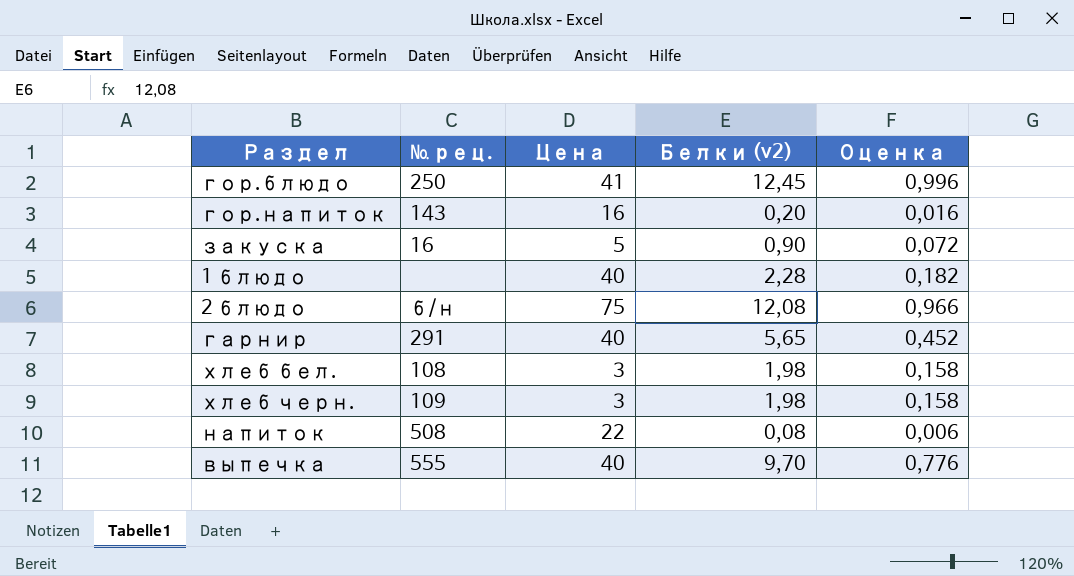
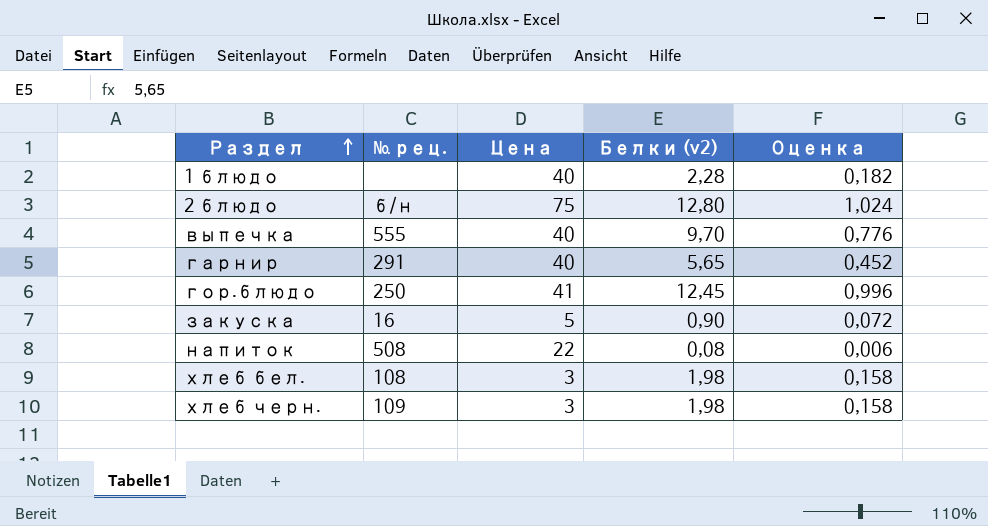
row order: none -> Раздел ascending
row гор.напиток: 143 | 16 | 0,20 | 0,016 -> none
2 блюдо | Белки (v2): 12,08 -> 12,80
2 блюдо | Оценка: 0,966 -> 1,024

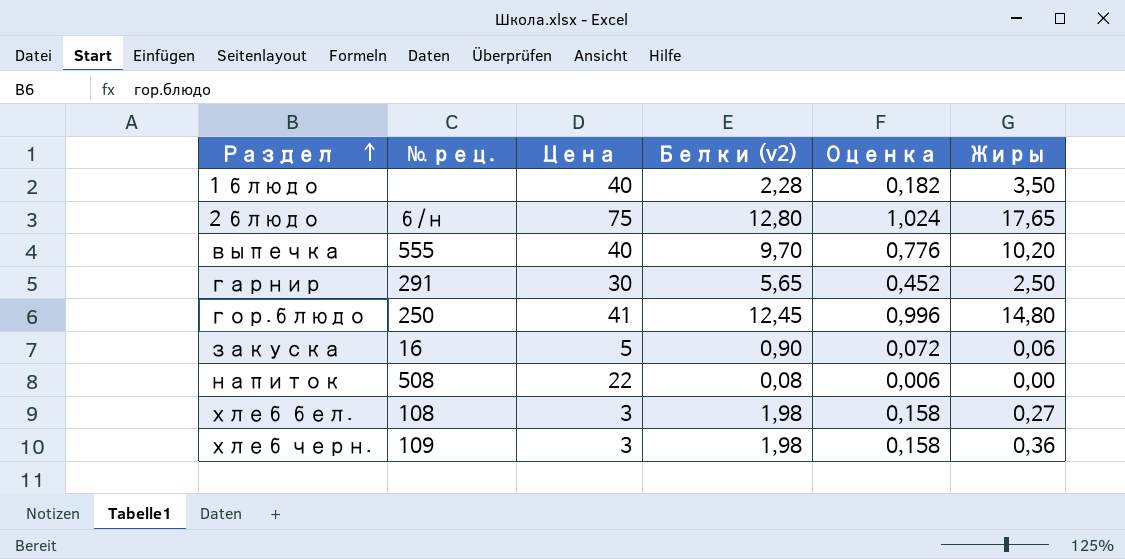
column Жиры | position: none -> 6
гарнир | Цена: 40 -> 30

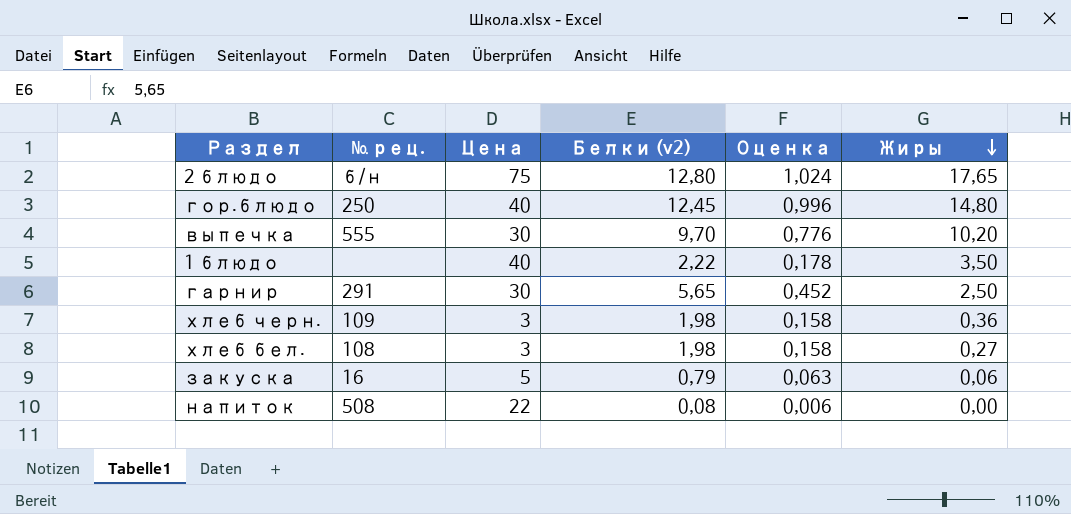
row order: Раздел ascending -> Жиры descending
гор.блюдо | Цена: 41 -> 40
выпечка | Цена: 40 -> 30
1 блюдо | Белки (v2): 2,28 -> 2,22
1 блюдо | Оценка: 0,182 -> 0,178
закуска | Белки (v2): 0,90 -> 0,79
закуска | Оценка: 0,072 -> 0,063

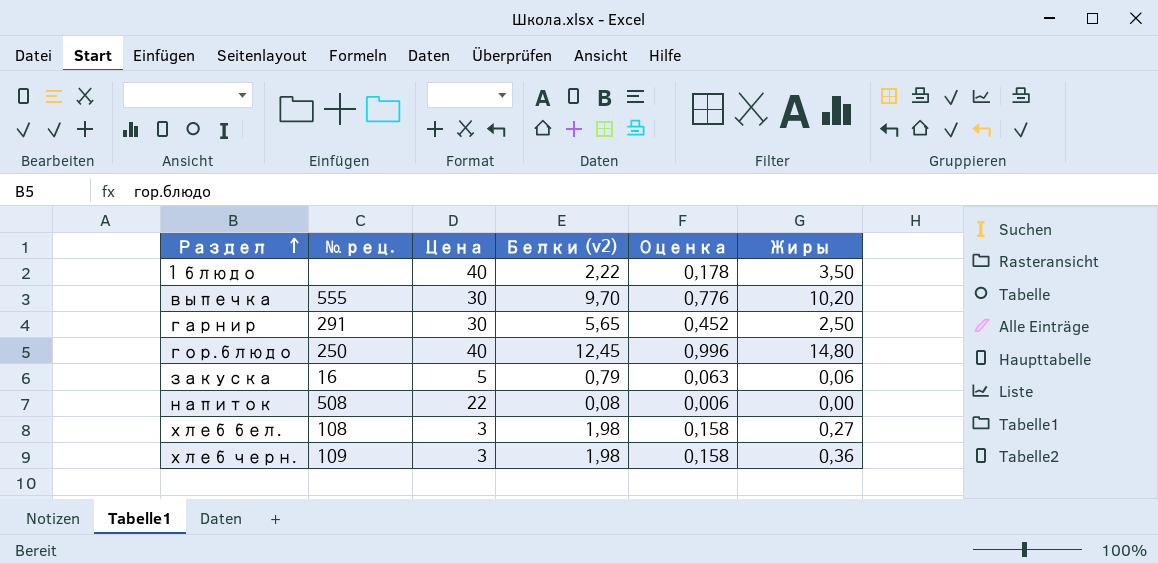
row order: Жиры descending -> Раздел ascending
row 2 блюдо: б/н | 75 | 12,80 | 1,024 | 17,65 -> none

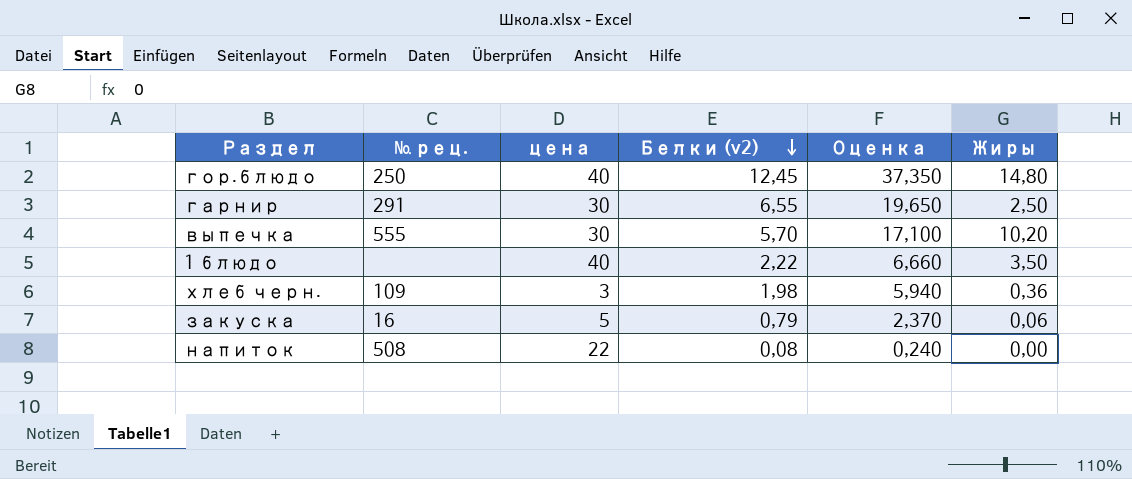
row order: Раздел ascending -> Белки (v2) descending
column name: Цена -> цена
column Оценка | formula: [Белки (v2)] * 0,08 -> [Белки (v2)] * 3
row хлеб бел.: 108 | 3 | 1,98 | 0,158 | 0,27 -> none
гарнир | Белки (v2): 5,65 -> 6,55
выпечка | Белки (v2): 9,70 -> 5,70

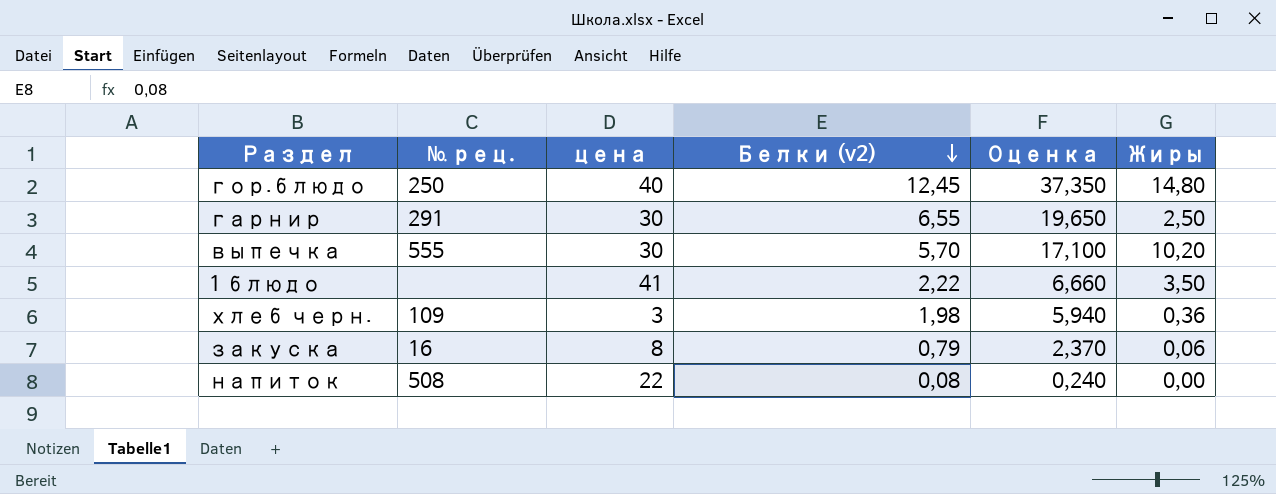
1 блюдо | цена: 40 -> 41
закуска | цена: 5 -> 8

